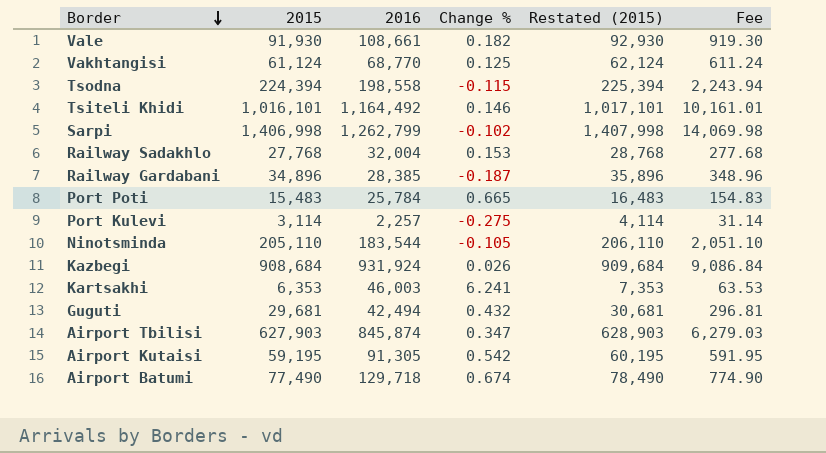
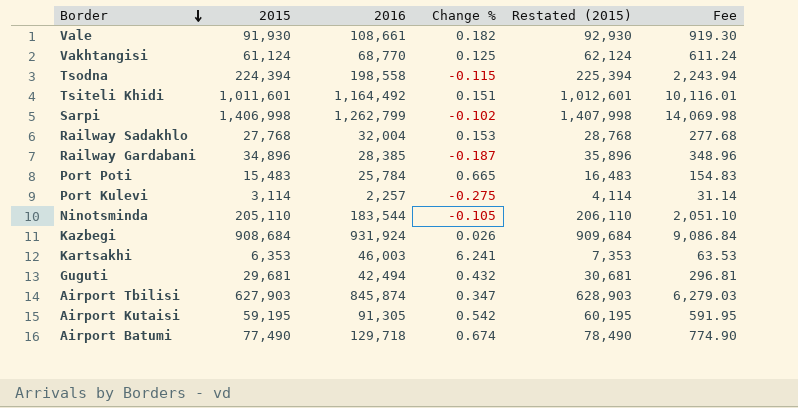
Tsiteli Khidi | 2015: 1,016,101 -> 1,011,601
Tsiteli Khidi | Change %: 0.146 -> 0.151
Tsiteli Khidi | Restated (2015): 1,017,101 -> 1,012,601
Tsiteli Khidi | Fee: 10,161.01 -> 10,116.01

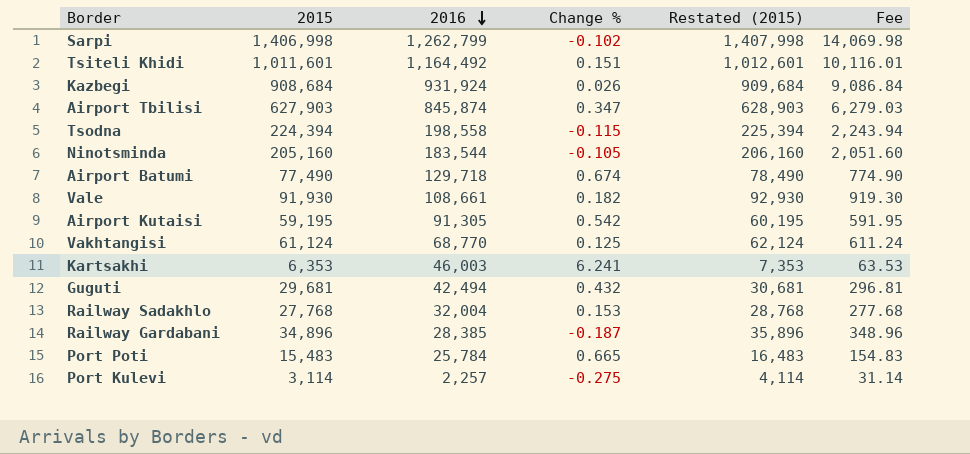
row order: Border descending -> 2016 descending
Ninotsminda | 2015: 205,110 -> 205,160
Ninotsminda | Restated (2015): 206,110 -> 206,160
Ninotsminda | Fee: 2,051.10 -> 2,051.60

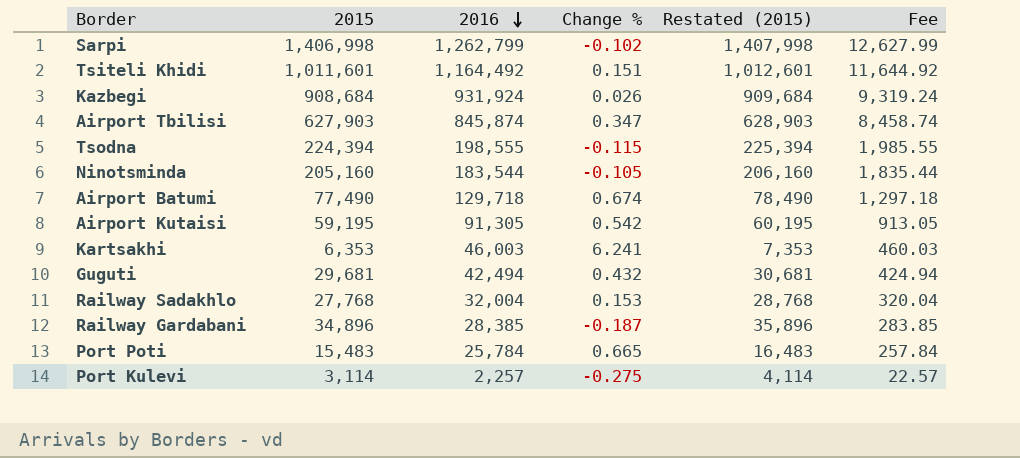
column Fee | formula: [2015] * 0.01 -> [2016] * 0.01
row Vale: 91,930 | 108,661 | 0.182 | 92,930 | 919.30 -> none
row Vakhtangisi: 61,124 | 68,770 | 0.125 | 62,124 | 611.24 -> none
Tsodna | 2016: 198,558 -> 198,555

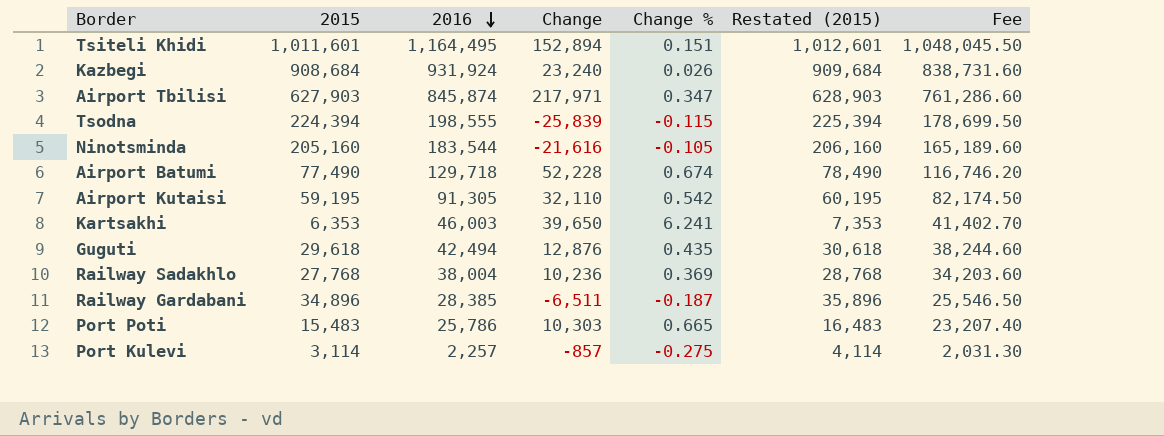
column Change | formula: none -> [2016] - [2015]
column Fee | formula: [2016] * 0.01 -> [2016] * 0.9
row Sarpi: 1,406,998 | 1,262,799 | -0.102 | 1,407,998 | 12,627.99 -> none
Tsiteli Khidi | 2016: 1,164,492 -> 1,164,495
Guguti | 2015: 29,681 -> 29,618
Guguti | Change %: 0.432 -> 0.435
Guguti | Restated (2015): 30,681 -> 30,618
Railway Sadakhlo | 2016: 32,004 -> 38,004
Railway Sadakhlo | Change %: 0.153 -> 0.369
Port Poti | 2016: 25,784 -> 25,786

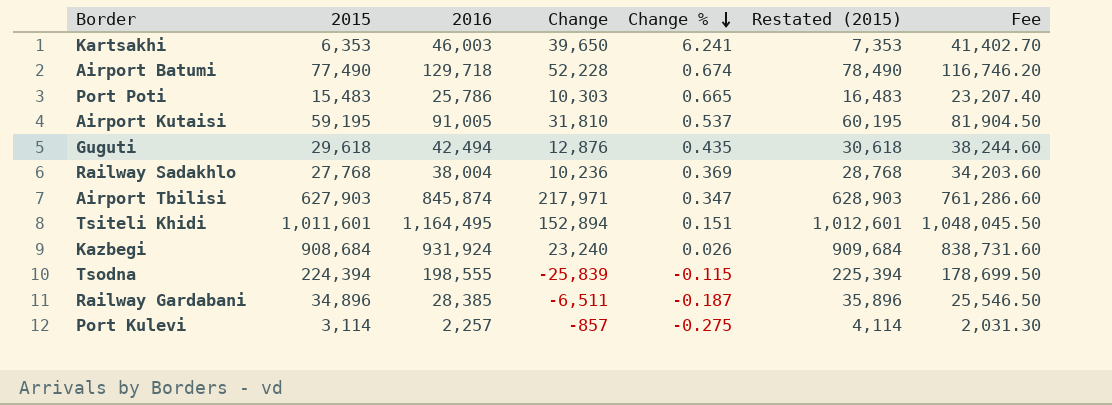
row order: 2016 descending -> Change % descending
row Ninotsminda: 205,160 | 183,544 | -21,616 | -0.105 | 206,160 | 165,189.60 -> none
Airport Kutaisi | 2016: 91,305 -> 91,005
Airport Kutaisi | Change: 32,110 -> 31,810
Airport Kutaisi | Change %: 0.542 -> 0.537
Airport Kutaisi | Fee: 82,174.50 -> 81,904.50

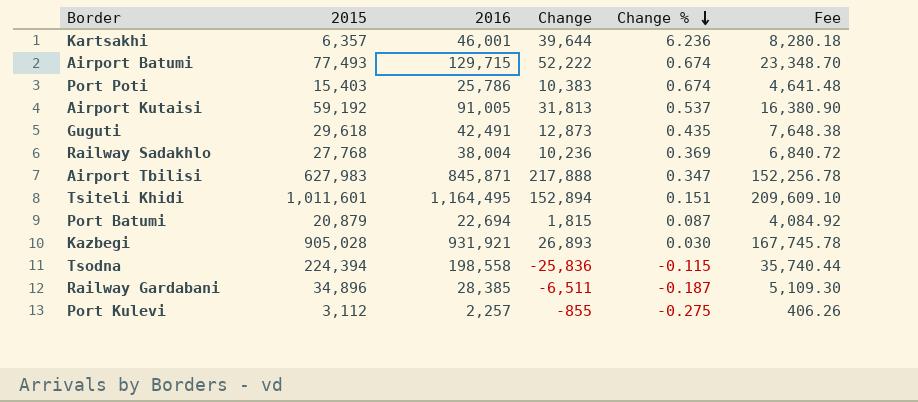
column Restated (2015) | formula: [2015] + 1000 -> none
column Fee | formula: [2016] * 0.9 -> [2016] * 0.18
Kartsakhi | 2015: 6,353 -> 6,357
Kartsakhi | 2016: 46,003 -> 46,001
Kartsakhi | Change: 39,650 -> 39,644
Kartsakhi | Change %: 6.241 -> 6.236
Airport Batumi | 2015: 77,490 -> 77,493
Airport Batumi | 2016: 129,718 -> 129,715
Airport Batumi | Change: 52,228 -> 52,222
Port Poti | 2015: 15,483 -> 15,403
Port Poti | Change: 10,303 -> 10,383
Port Poti | Change %: 0.665 -> 0.674
Airport Kutaisi | 2015: 59,195 -> 59,192
Airport Kutaisi | Change: 31,810 -> 31,813
Guguti | 2016: 42,494 -> 42,491
Guguti | Change: 12,876 -> 12,873
Airport Tbilisi | 2015: 627,903 -> 627,983
Airport Tbilisi | 2016: 845,874 -> 845,871
Airport Tbilisi | Change: 217,971 -> 217,888
row Port Batumi: none -> 20,879 | 22,694 | 1,815 | 0.087 | 4,084.92
Kazbegi | 2015: 908,684 -> 905,028
Kazbegi | 2016: 931,924 -> 931,921
Kazbegi | Change: 23,240 -> 26,893
Kazbegi | Change %: 0.026 -> 0.030
Tsodna | 2016: 198,555 -> 198,558
Tsodna | Change: -25,839 -> -25,836
Port Kulevi | 2015: 3,114 -> 3,112
Port Kulevi | Change: -857 -> -855

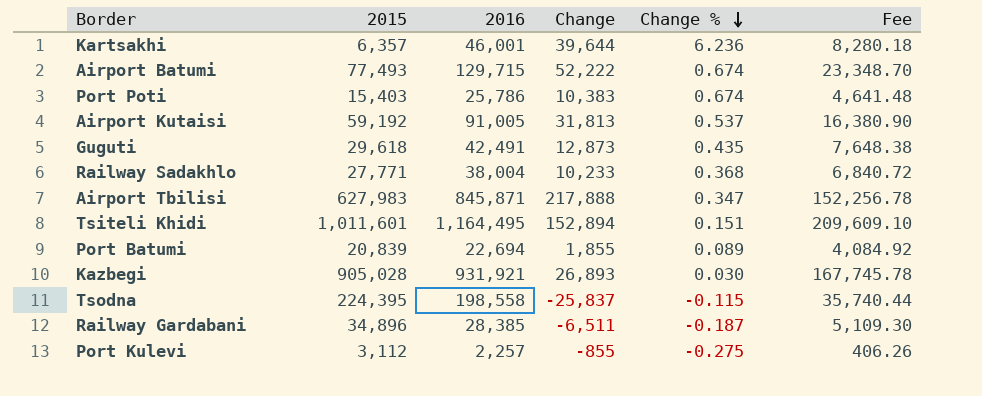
Railway Sadakhlo | 2015: 27,768 -> 27,771
Railway Sadakhlo | Change: 10,236 -> 10,233
Railway Sadakhlo | Change %: 0.369 -> 0.368
Port Batumi | 2015: 20,879 -> 20,839
Port Batumi | Change: 1,815 -> 1,855
Port Batumi | Change %: 0.087 -> 0.089
Tsodna | 2015: 224,394 -> 224,395
Tsodna | Change: -25,836 -> -25,837

